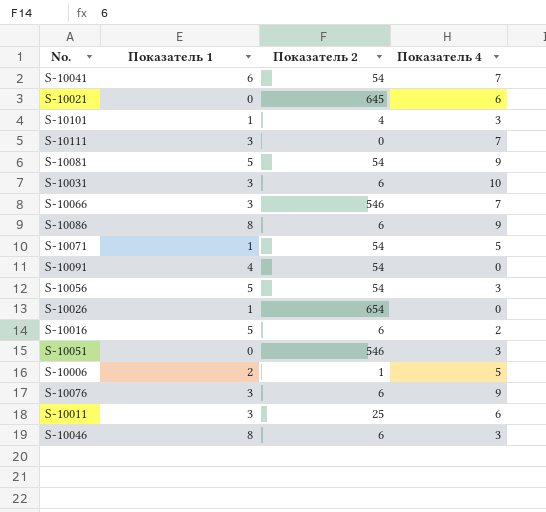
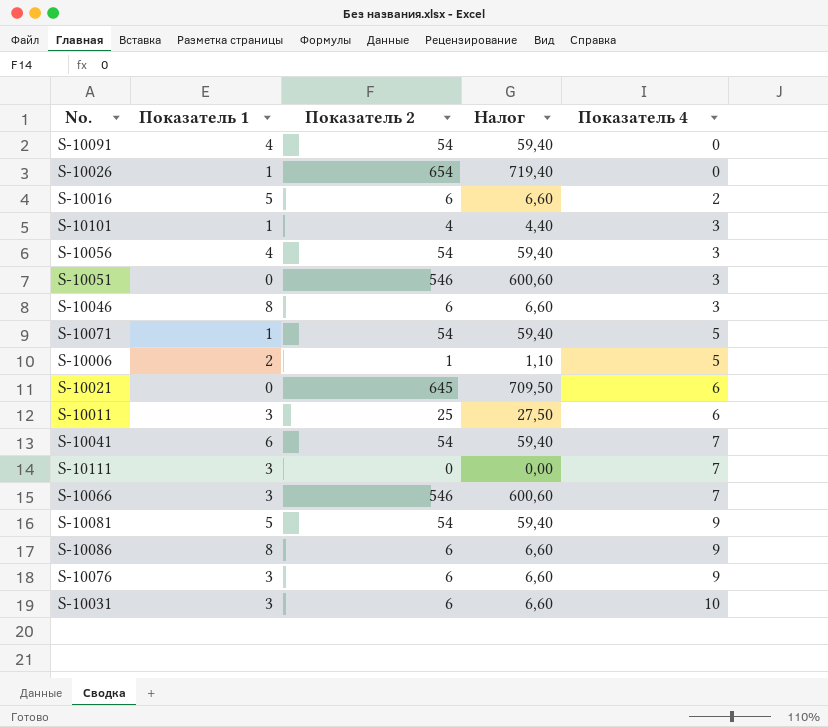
row order: none -> Показатель 4 ascending
column Налог | formula: none -> [Показатель 2] * 1,1
S-10056 | Показатель 1: 5 -> 4

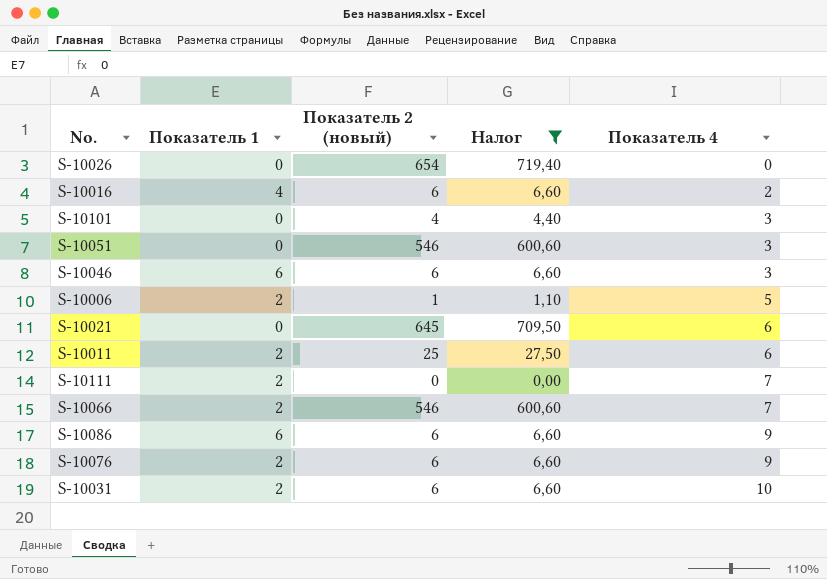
filter: none -> Налог != 59,40
column name: Показатель 2 -> Показатель 2 (новый)
S-10026 | Показатель 1: 1 -> 0
S-10016 | Показатель 1: 5 -> 4
S-10101 | Показатель 1: 1 -> 0
S-10046 | Показатель 1: 8 -> 6
S-10011 | Показатель 1: 3 -> 2
S-10111 | Показатель 1: 3 -> 2
S-10066 | Показатель 1: 3 -> 2
S-10086 | Показатель 1: 8 -> 6
S-10076 | Показатель 1: 3 -> 2
S-10031 | Показатель 1: 3 -> 2

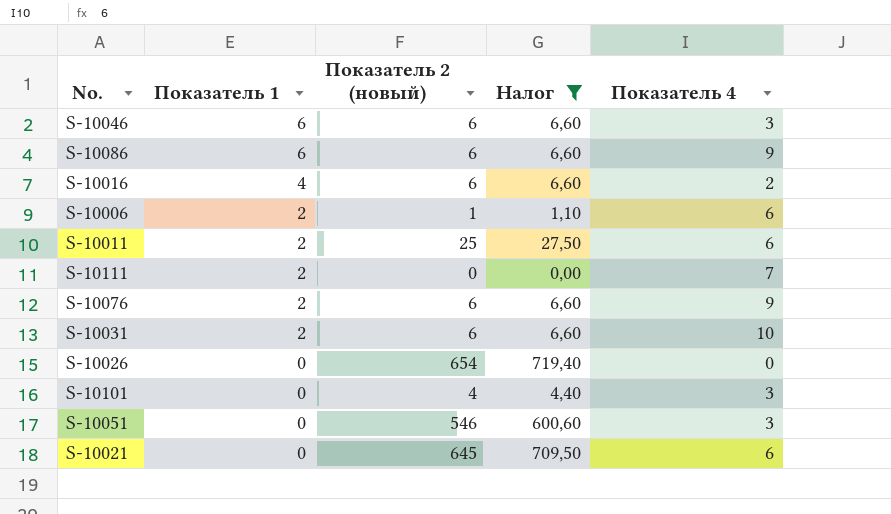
row order: Показатель 4 ascending -> Показатель 1 descending
row S-10066: 2 | 546 | 600,60 | 7 -> none
S-10006 | Показатель 4: 5 -> 6

